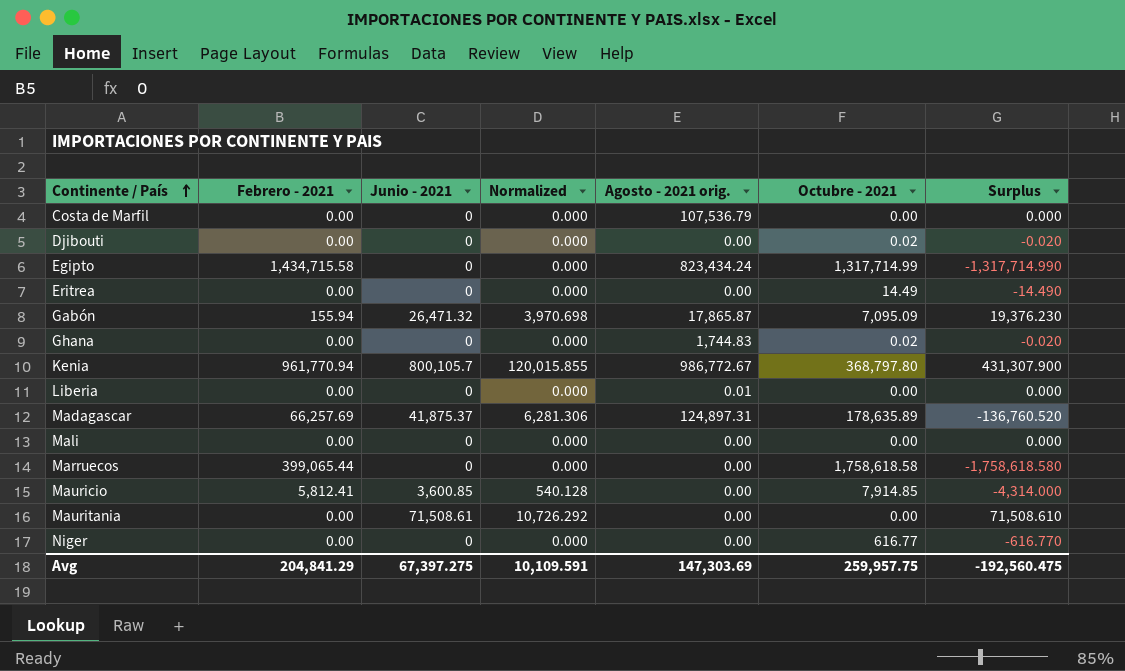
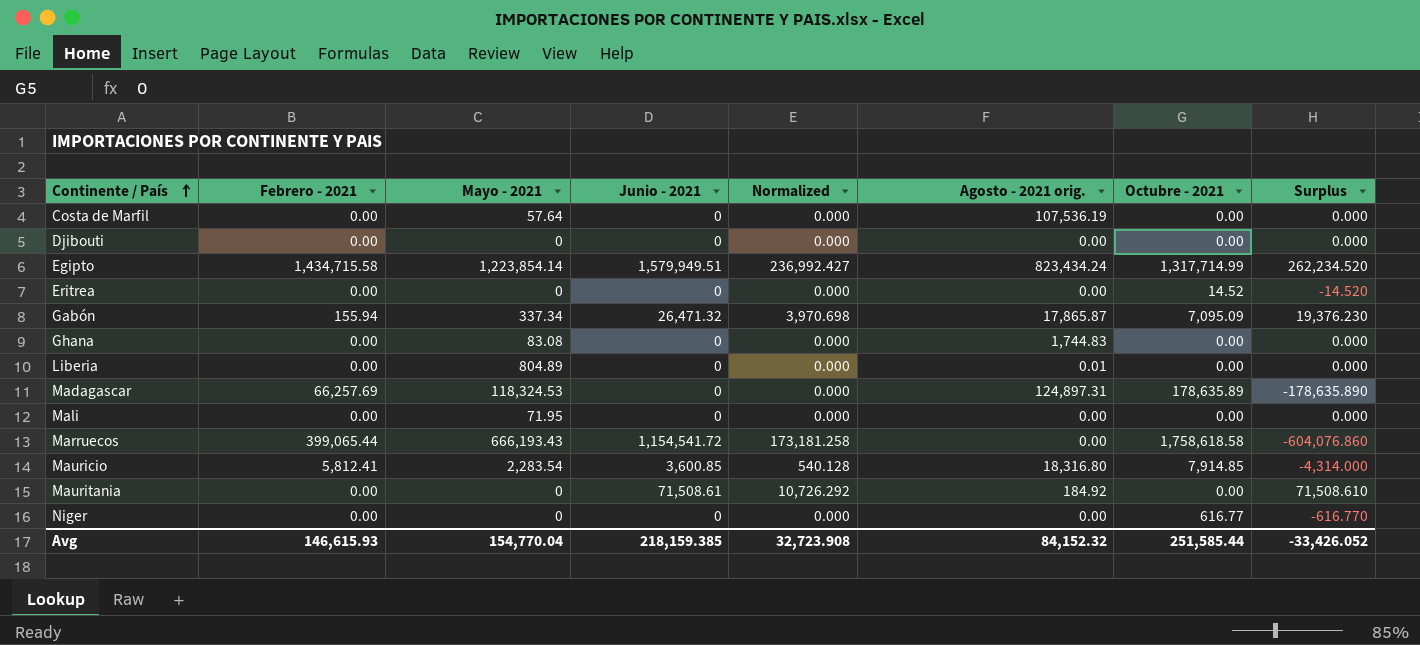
column Mayo - 2021 | position: none -> 3
row Kenia: 961,770.94 | 800,105.7 | 120,015.855 | 986,772.67 | 368,797.80 | 431,307.900 -> none
Costa de Marfil | Agosto - 2021 orig.: 107,536.79 -> 107,536.19
Djibouti | Octubre - 2021: 0.02 -> 0.00
Djibouti | Surplus: -0.020 -> 0.000
Egipto | Junio - 2021: 0 -> 1,579,949.51
Egipto | Normalized: 0.000 -> 236,992.427
Egipto | Surplus: -1,317,714.990 -> 262,234.520
Eritrea | Octubre - 2021: 14.49 -> 14.52
Eritrea | Surplus: -14.490 -> -14.520
Ghana | Octubre - 2021: 0.02 -> 0.00
Ghana | Surplus: -0.020 -> 0.000
Madagascar | Junio - 2021: 41,875.37 -> 0
Madagascar | Normalized: 6,281.306 -> 0.000
Madagascar | Surplus: -136,760.520 -> -178,635.890
Marruecos | Junio - 2021: 0 -> 1,154,541.72
Marruecos | Normalized: 0.000 -> 173,181.258
Marruecos | Surplus: -1,758,618.580 -> -604,076.860
Mauricio | Agosto - 2021 orig.: 0.00 -> 18,316.80
Mauritania | Agosto - 2021 orig.: 0.00 -> 184.92
Avg | Febrero - 2021: 204,841.29 -> 146,615.93
Avg | Junio - 2021: 67,397.275 -> 218,159.385
Avg | Normalized: 10,109.591 -> 32,723.908
Avg | Agosto - 2021 orig.: 147,303.69 -> 84,152.32
Avg | Octubre - 2021: 259,957.75 -> 251,585.44
Avg | Surplus: -192,560.475 -> -33,426.052

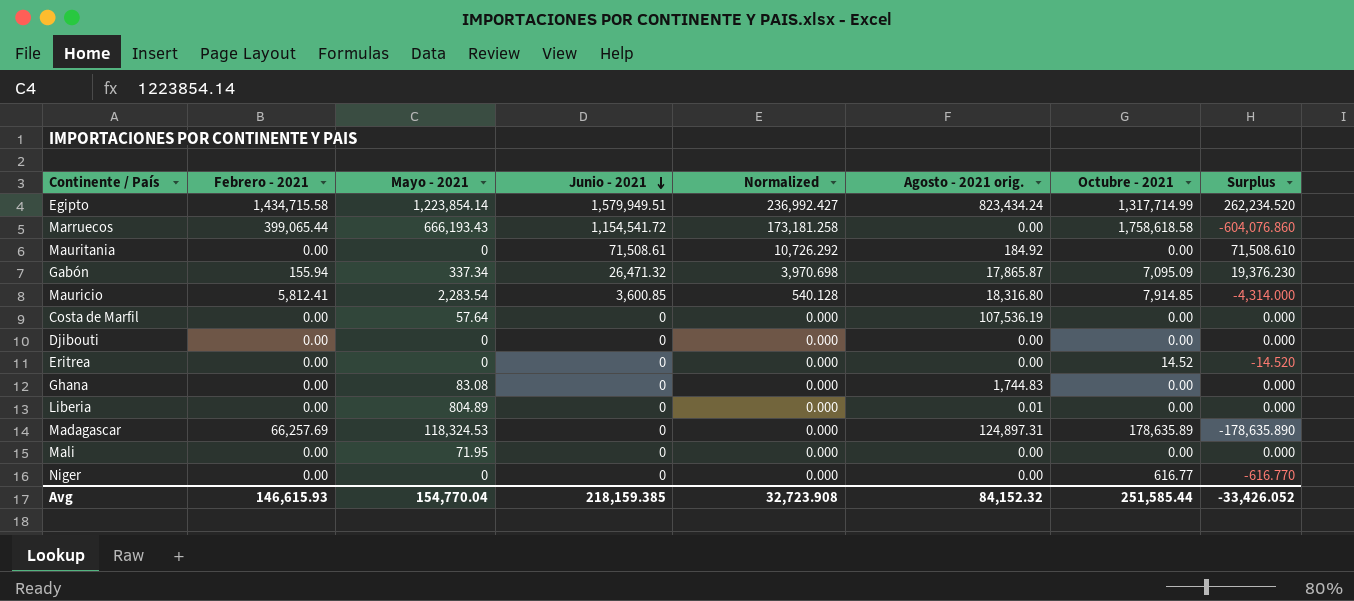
row order: Continente / País ascending -> Junio - 2021 descending

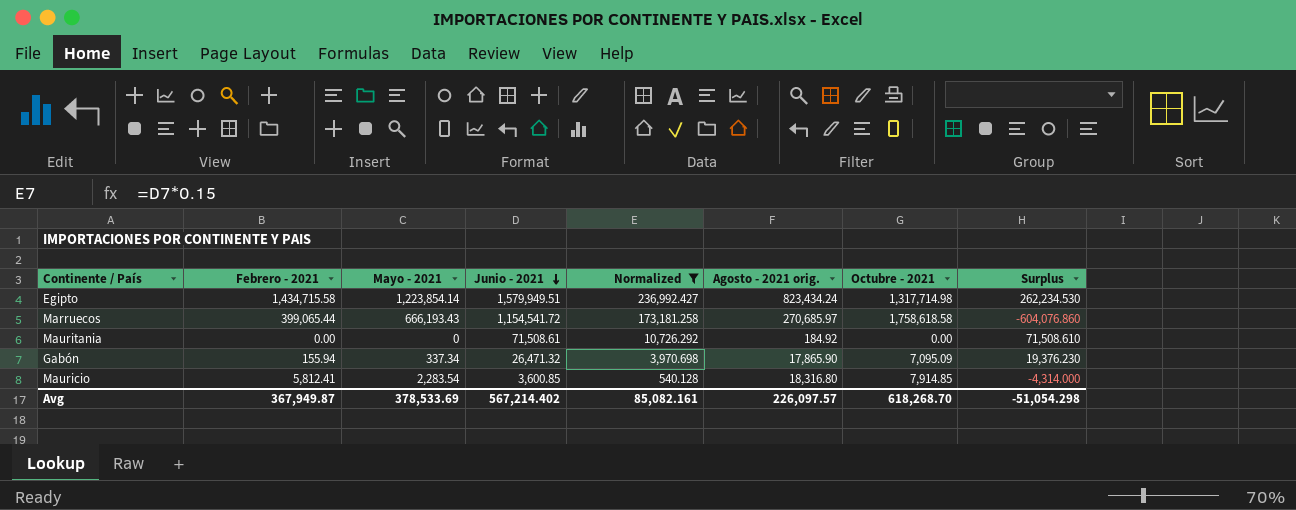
filter: none -> Normalized != 0.000
Egipto | Octubre - 2021: 1,317,714.99 -> 1,317,714.98
Egipto | Surplus: 262,234.520 -> 262,234.530
Marruecos | Agosto - 2021 orig.: 0.00 -> 270,685.97
Gabón | Agosto - 2021 orig.: 17,865.87 -> 17,865.90
Avg | Febrero - 2021: 146,615.93 -> 367,949.87
Avg | Mayo - 2021: 154,770.04 -> 378,533.69
Avg | Junio - 2021: 218,159.385 -> 567,214.402
Avg | Normalized: 32,723.908 -> 85,082.161
Avg | Agosto - 2021 orig.: 84,152.32 -> 226,097.57
Avg | Octubre - 2021: 251,585.44 -> 618,268.70
Avg | Surplus: -33,426.052 -> -51,054.298

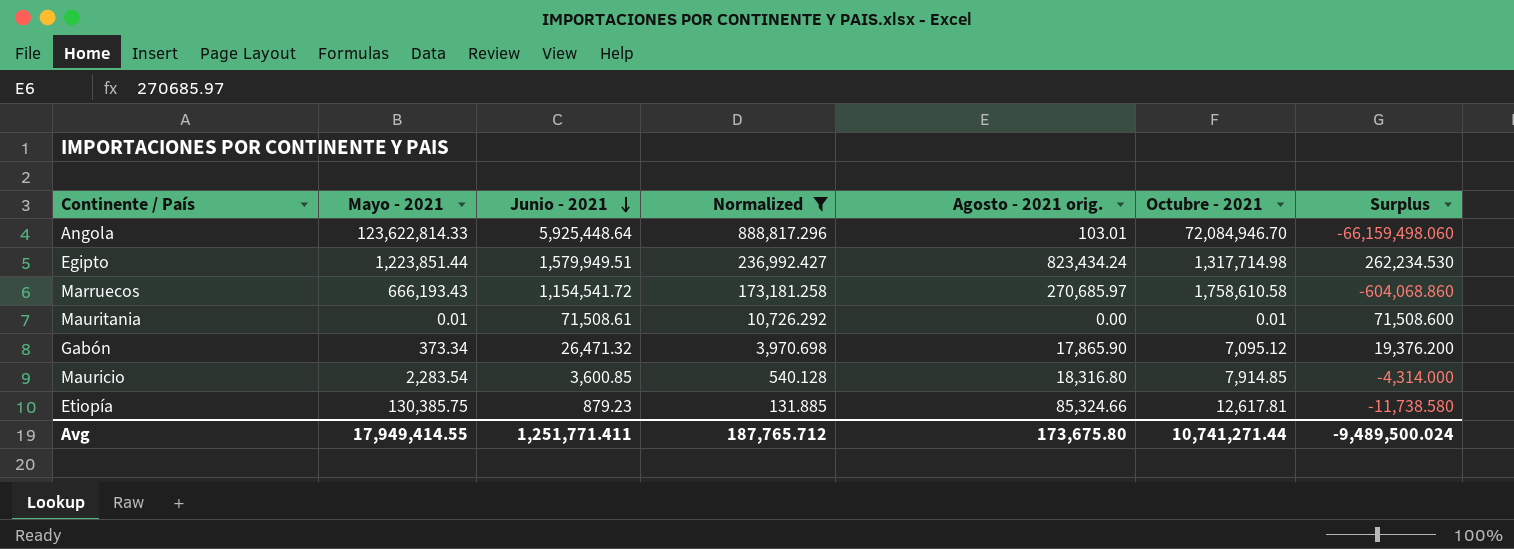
column Febrero - 2021 | position: 2 -> none
row Angola: none -> 123,622,814.33 | 5,925,448.64 | 888,817.296 | 103.01 | 72,084,946.70 | -66,159,498.060
Egipto | Mayo - 2021: 1,223,854.14 -> 1,223,851.44
Marruecos | Octubre - 2021: 1,758,618.58 -> 1,758,610.58
Marruecos | Surplus: -604,076.860 -> -604,068.860
Mauritania | Mayo - 2021: 0 -> 0.01
Mauritania | Agosto - 2021 orig.: 184.92 -> 0.00
Mauritania | Octubre - 2021: 0.00 -> 0.01
Mauritania | Surplus: 71,508.610 -> 71,508.600
Gabón | Mayo - 2021: 337.34 -> 373.34
Gabón | Octubre - 2021: 7,095.09 -> 7,095.12
Gabón | Surplus: 19,376.230 -> 19,376.200
row Etiopía: none -> 130,385.75 | 879.23 | 131.885 | 85,324.66 | 12,617.81 | -11,738.580
Avg | Mayo - 2021: 378,533.69 -> 17,949,414.55
Avg | Junio - 2021: 567,214.402 -> 1,251,771.411
Avg | Normalized: 85,082.161 -> 187,765.712
Avg | Agosto - 2021 orig.: 226,097.57 -> 173,675.80
Avg | Octubre - 2021: 618,268.70 -> 10,741,271.44
Avg | Surplus: -51,054.298 -> -9,489,500.024

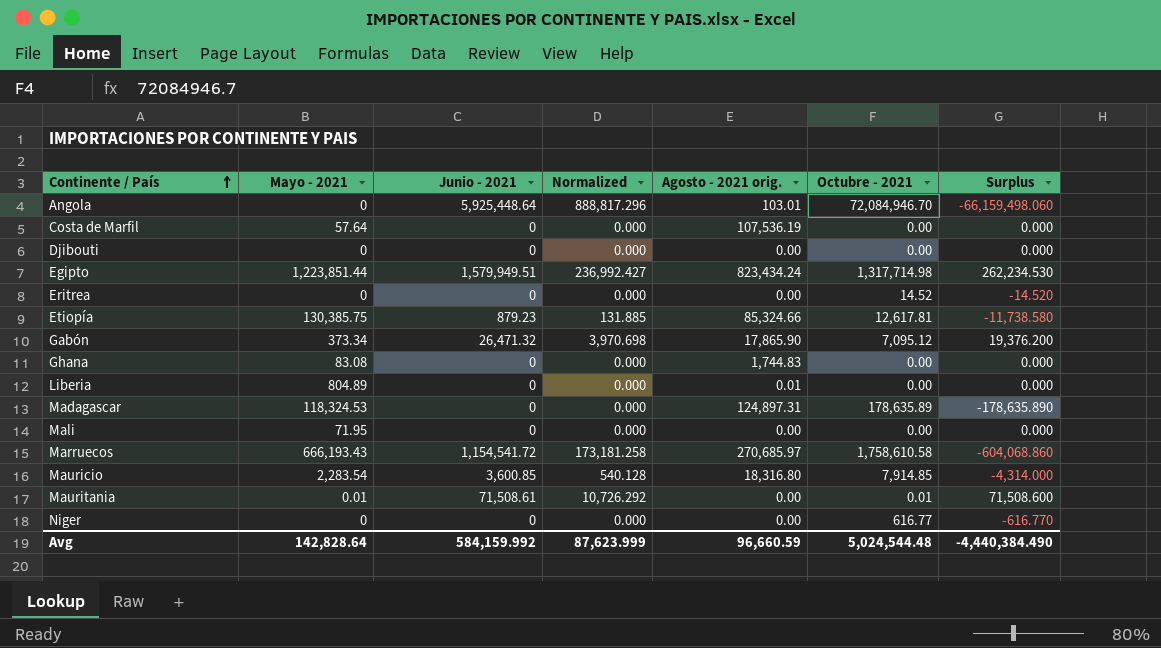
filter: Normalized != 0.000 -> none
row order: Junio - 2021 descending -> Continente / País ascending
Angola | Mayo - 2021: 123,622,814.33 -> 0
Avg | Mayo - 2021: 17,949,414.55 -> 142,828.64
Avg | Junio - 2021: 1,251,771.411 -> 584,159.992
Avg | Normalized: 187,765.712 -> 87,623.999
Avg | Agosto - 2021 orig.: 173,675.80 -> 96,660.59
Avg | Octubre - 2021: 10,741,271.44 -> 5,024,544.48
Avg | Surplus: -9,489,500.024 -> -4,440,384.490

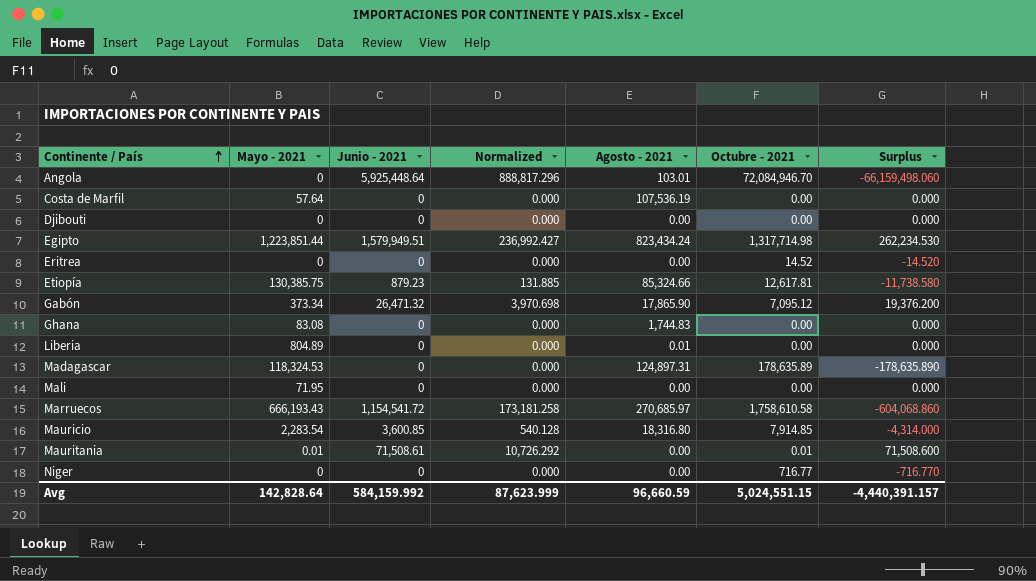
column name: Agosto - 2021 orig. -> Agosto - 2021
Niger | Octubre - 2021: 616.77 -> 716.77
Niger | Surplus: -616.770 -> -716.770
Avg | Octubre - 2021: 5,024,544.48 -> 5,024,551.15
Avg | Surplus: -4,440,384.490 -> -4,440,391.157

